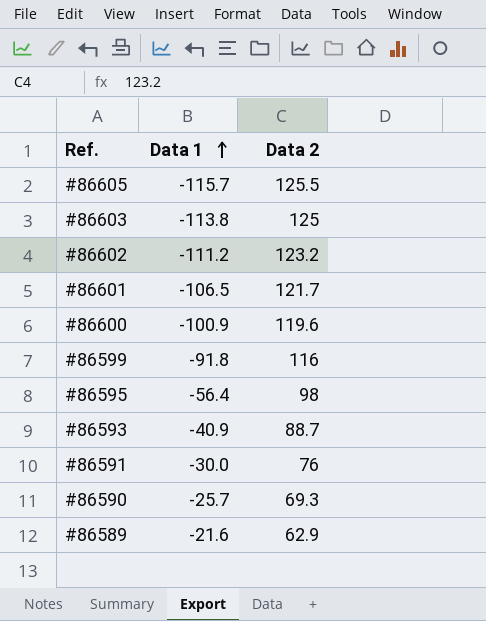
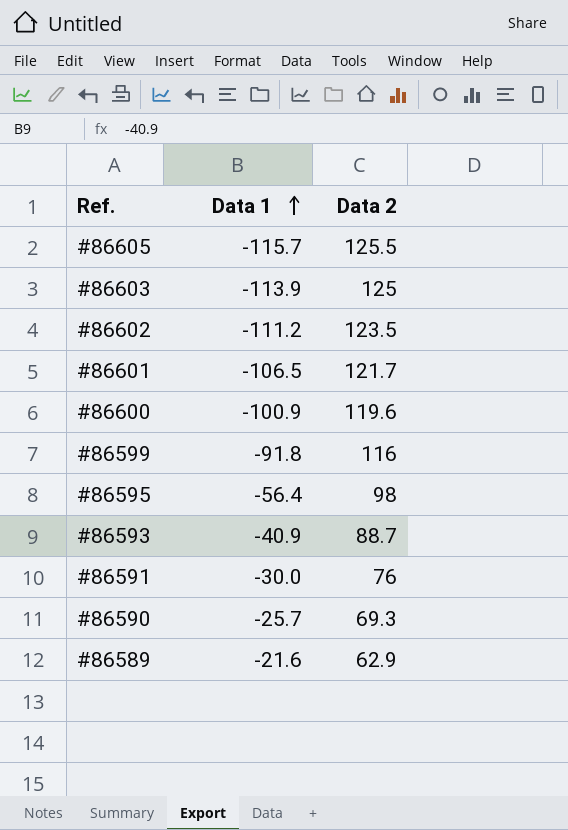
#86603 | Data 1: -113.8 -> -113.9
#86602 | Data 2: 123.2 -> 123.5

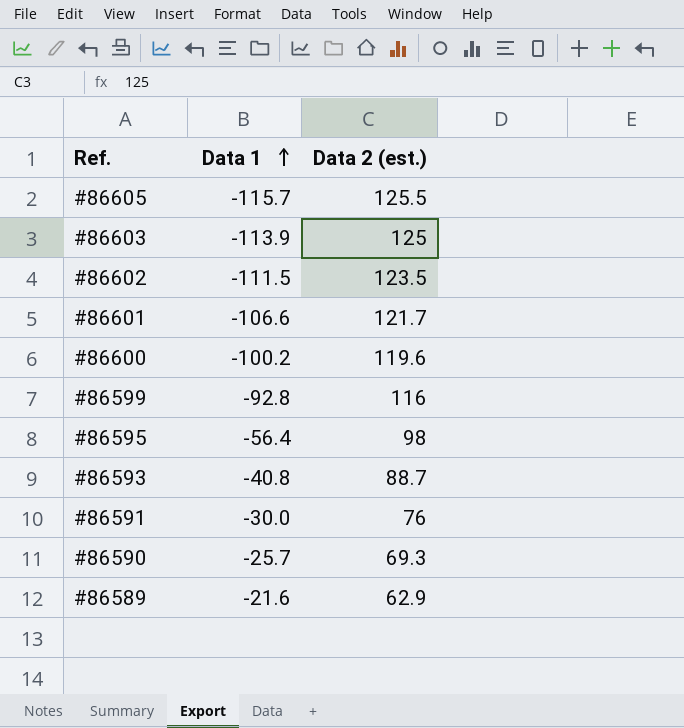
column name: Data 2 -> Data 2 (est.)
#86602 | Data 1: -111.2 -> -111.5
#86601 | Data 1: -106.5 -> -106.6
#86600 | Data 1: -100.9 -> -100.2
#86599 | Data 1: -91.8 -> -92.8
#86593 | Data 1: -40.9 -> -40.8

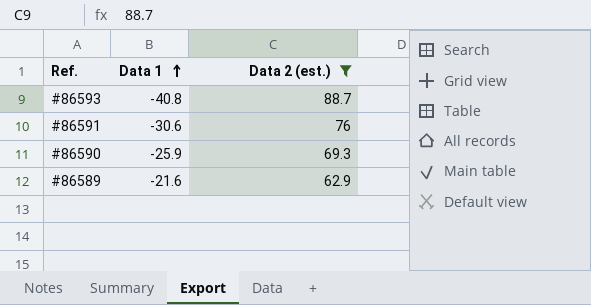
filter: none -> Data 2 (est.) <= 88.7
#86591 | Data 1: -30.0 -> -30.6
#86590 | Data 1: -25.7 -> -25.9

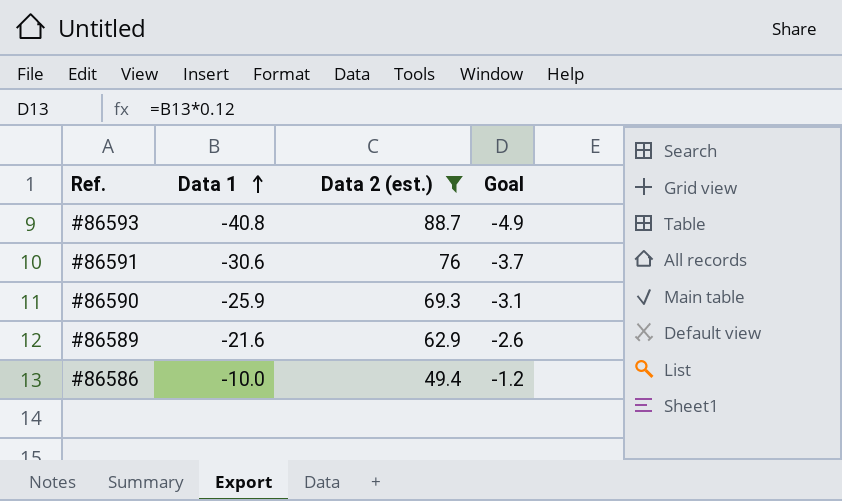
column Goal | formula: none -> [Data 1] * 0.12
row #86586: none -> -10.0 | 49.4 | -1.2

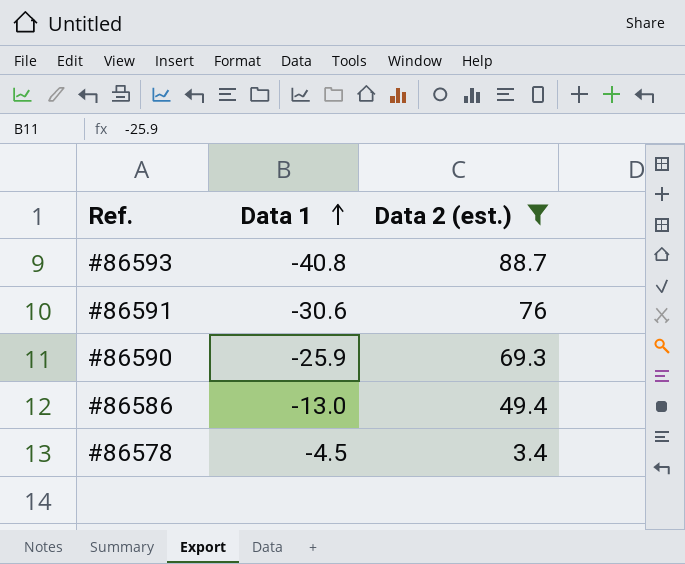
column Goal | formula: [Data 1] * 0.12 -> none
row #86589: -21.6 | 62.9 | -2.6 -> none
#86586 | Data 1: -10.0 -> -13.0
row #86578: none -> -4.5 | 3.4

